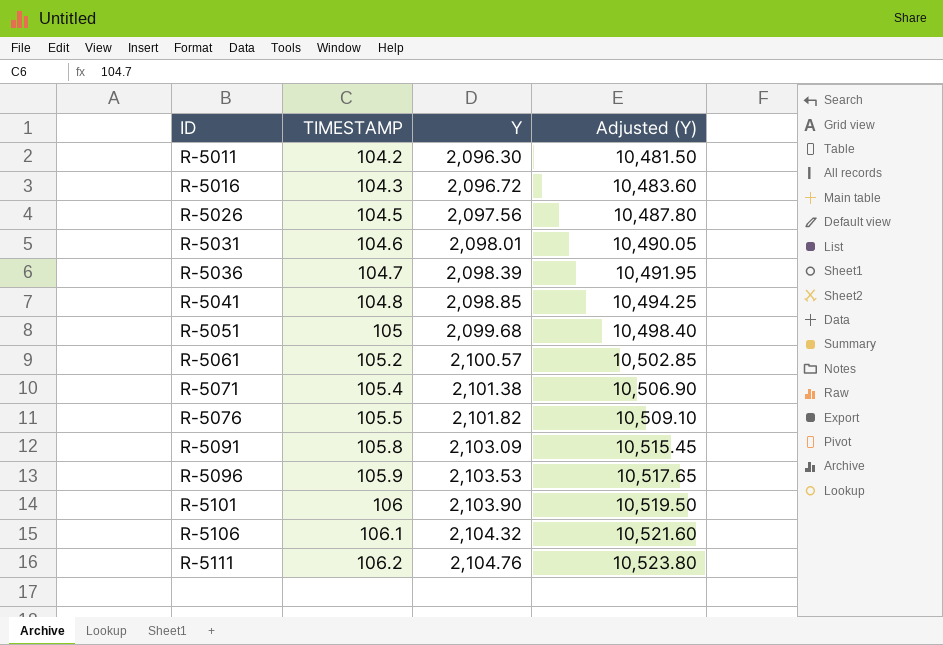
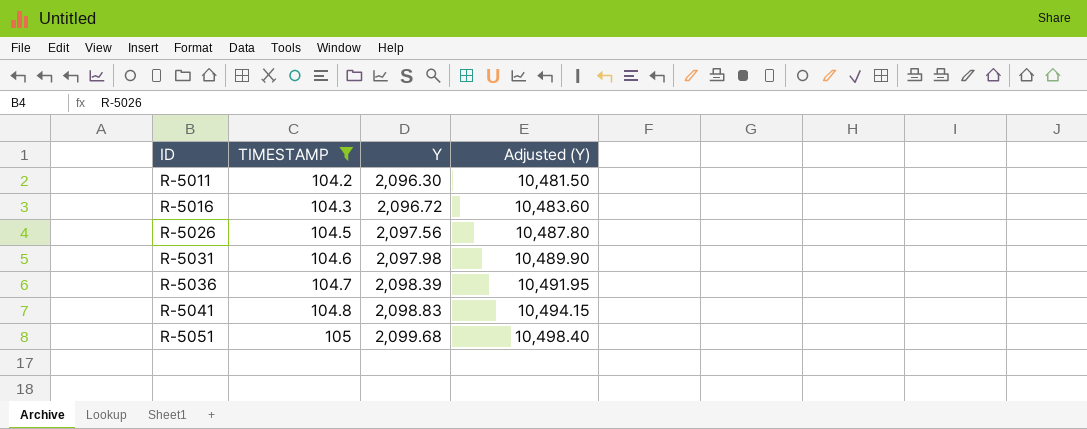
filter: none -> TIMESTAMP <= 105
R-5031 | Y: 2,098.01 -> 2,097.98
R-5031 | Adjusted (Y): 10,490.05 -> 10,489.90
R-5041 | Y: 2,098.85 -> 2,098.83
R-5041 | Adjusted (Y): 10,494.25 -> 10,494.15

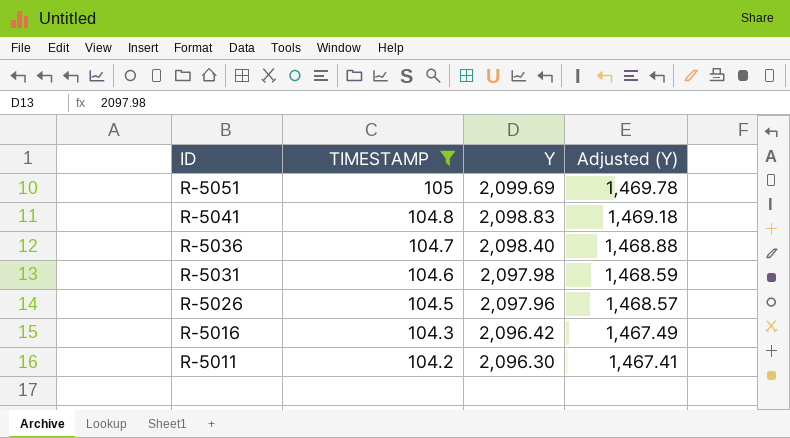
row order: ID ascending -> ID descending
column Adjusted (Y) | formula: [Y] * 5 -> [Y] * 0.7
R-5051 | Y: 2,099.68 -> 2,099.69
R-5036 | Y: 2,098.39 -> 2,098.40
R-5026 | Y: 2,097.56 -> 2,097.96
R-5016 | Y: 2,096.72 -> 2,096.42

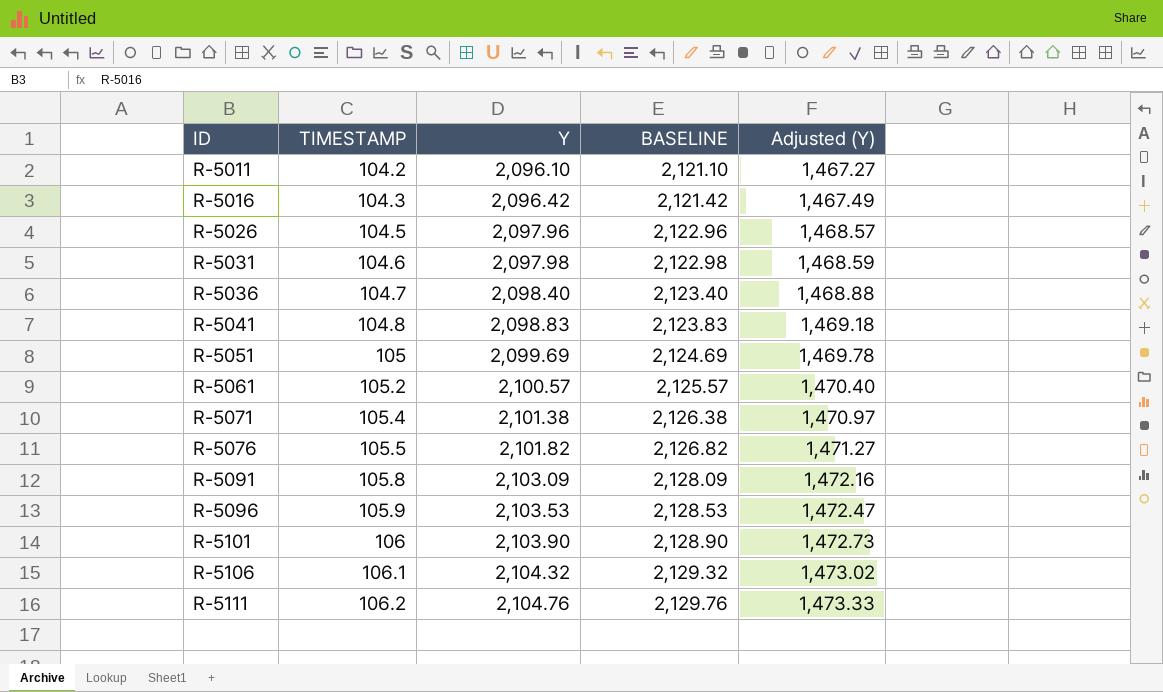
filter: TIMESTAMP <= 105 -> none
row order: ID descending -> ID ascending
column BASELINE | formula: none -> [Y] + 25
R-5011 | Y: 2,096.30 -> 2,096.10
R-5011 | Adjusted (Y): 1,467.41 -> 1,467.27

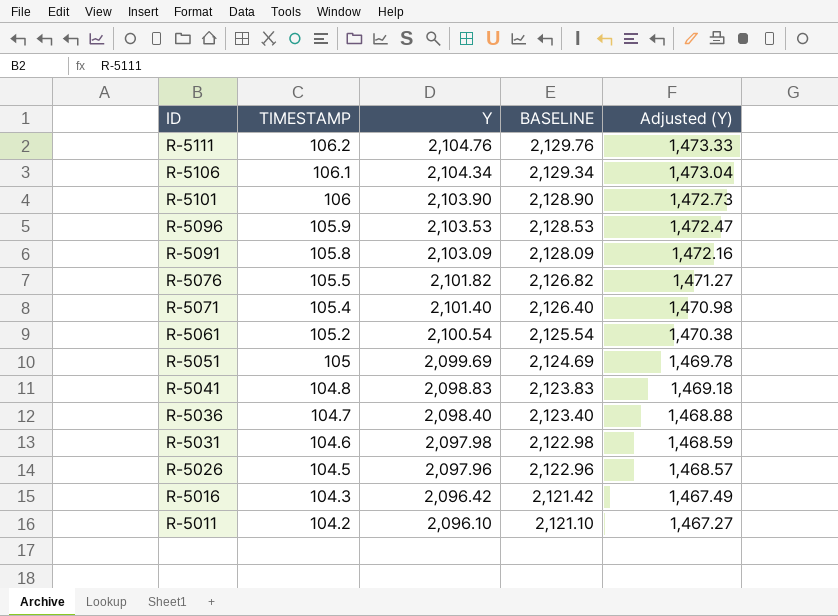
row order: ID ascending -> ID descending
R-5106 | Y: 2,104.32 -> 2,104.34
R-5106 | BASELINE: 2,129.32 -> 2,129.34
R-5106 | Adjusted (Y): 1,473.02 -> 1,473.04
R-5071 | Y: 2,101.38 -> 2,101.40
R-5071 | BASELINE: 2,126.38 -> 2,126.40
R-5071 | Adjusted (Y): 1,470.97 -> 1,470.98
R-5061 | Y: 2,100.57 -> 2,100.54
R-5061 | BASELINE: 2,125.57 -> 2,125.54
R-5061 | Adjusted (Y): 1,470.40 -> 1,470.38

